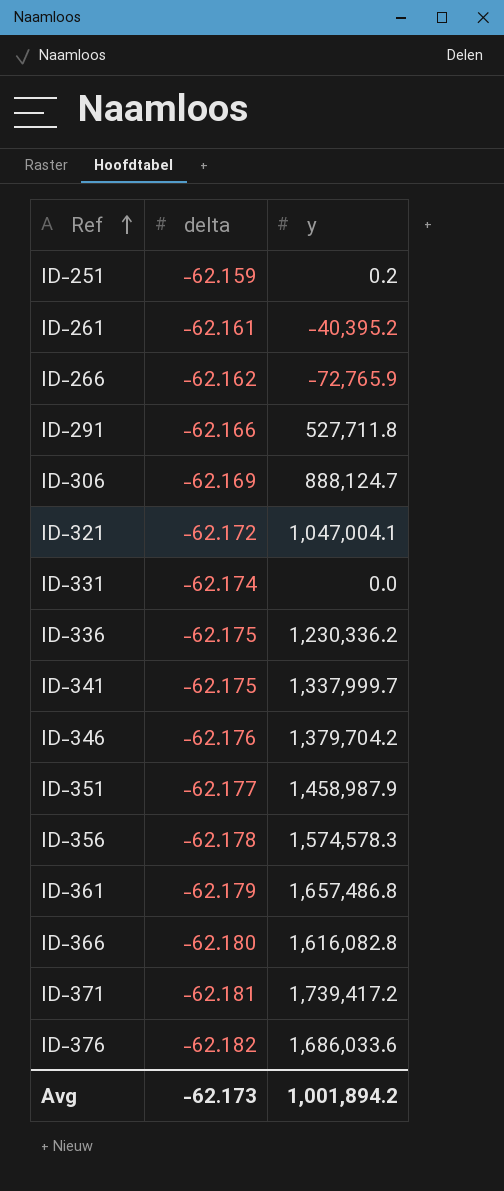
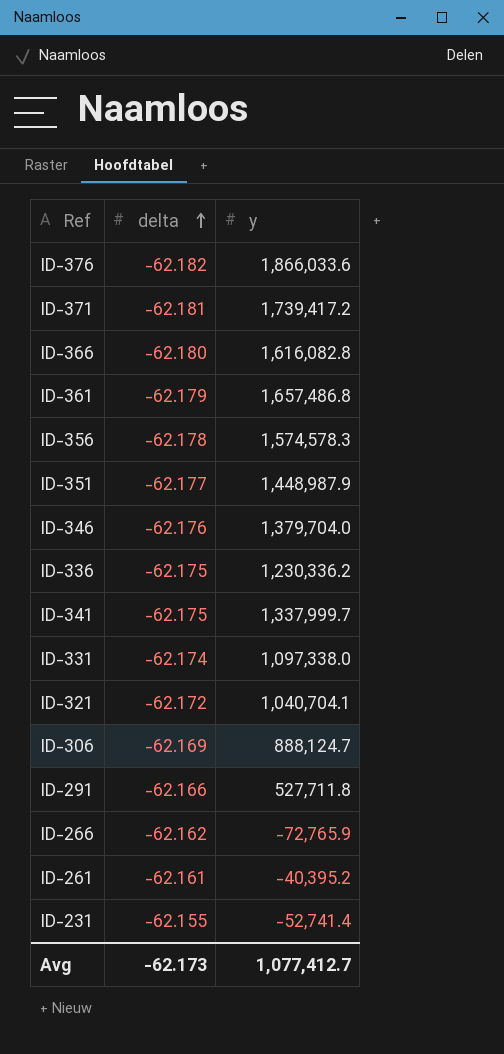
row order: Ref ascending -> delta ascending
row ID-251: -62.159 | 0.2 -> none
ID-376 | y: 1,686,033.6 -> 1,866,033.6
ID-351 | y: 1,458,987.9 -> 1,448,987.9
ID-346 | y: 1,379,704.2 -> 1,379,704.0
ID-331 | y: 0.0 -> 1,097,338.0
ID-321 | y: 1,047,004.1 -> 1,040,704.1
row ID-231: none -> -62.155 | -52,741.4
Avg | y: 1,001,894.2 -> 1,077,412.7

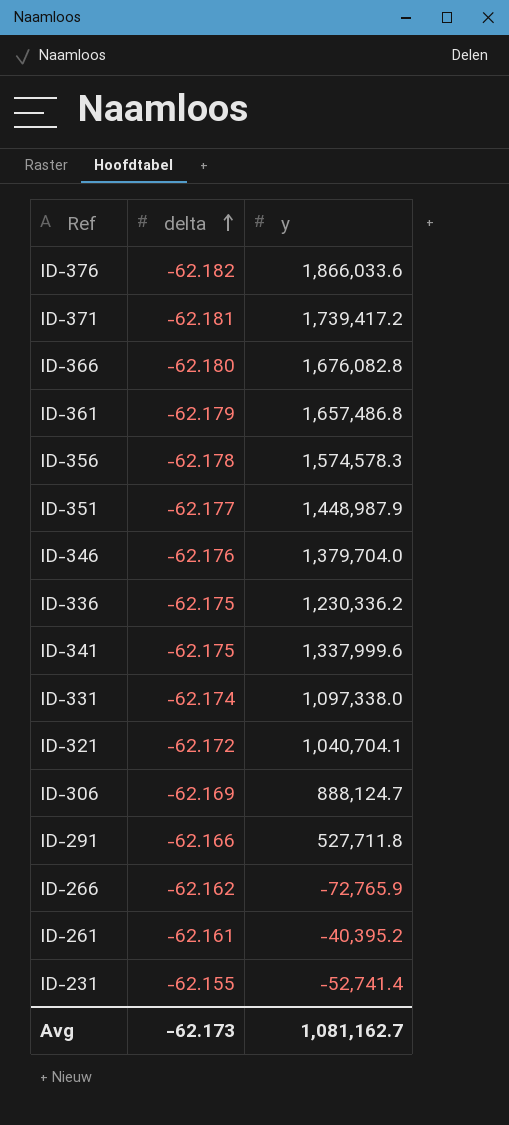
ID-366 | y: 1,616,082.8 -> 1,676,082.8
ID-341 | y: 1,337,999.7 -> 1,337,999.6
Avg | y: 1,077,412.7 -> 1,081,162.7

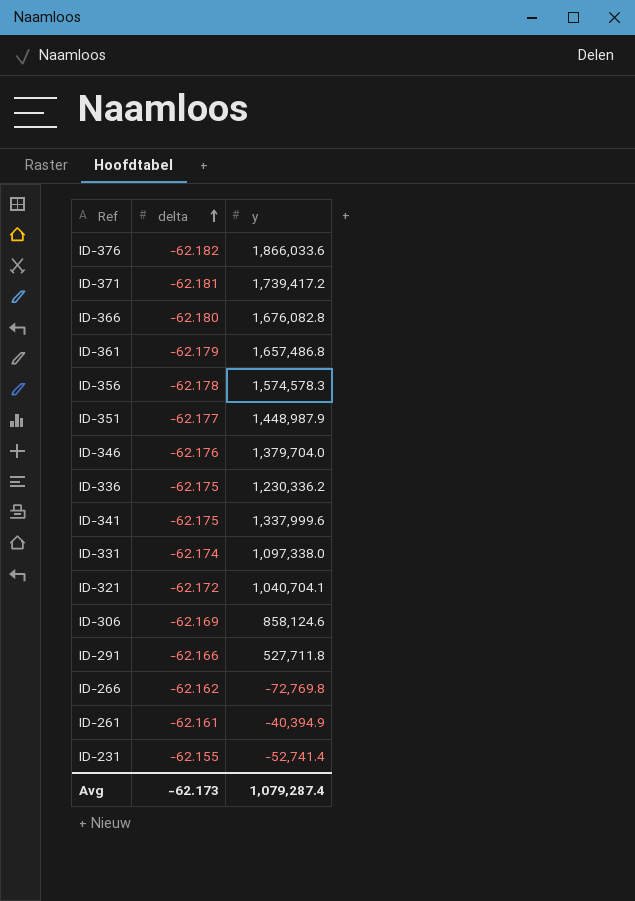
ID-306 | y: 888,124.7 -> 858,124.6
ID-266 | y: -72,765.9 -> -72,769.8
ID-261 | y: -40,395.2 -> -40,394.9
Avg | y: 1,081,162.7 -> 1,079,287.4

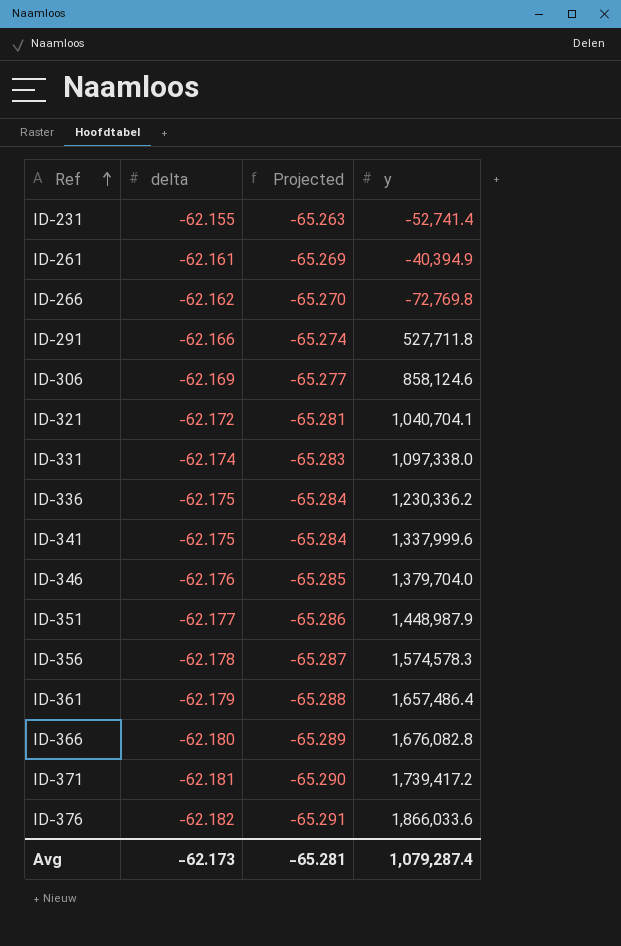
row order: delta ascending -> Ref ascending
column Projected | formula: none -> [delta] * 1.05
ID-361 | y: 1,657,486.8 -> 1,657,486.4

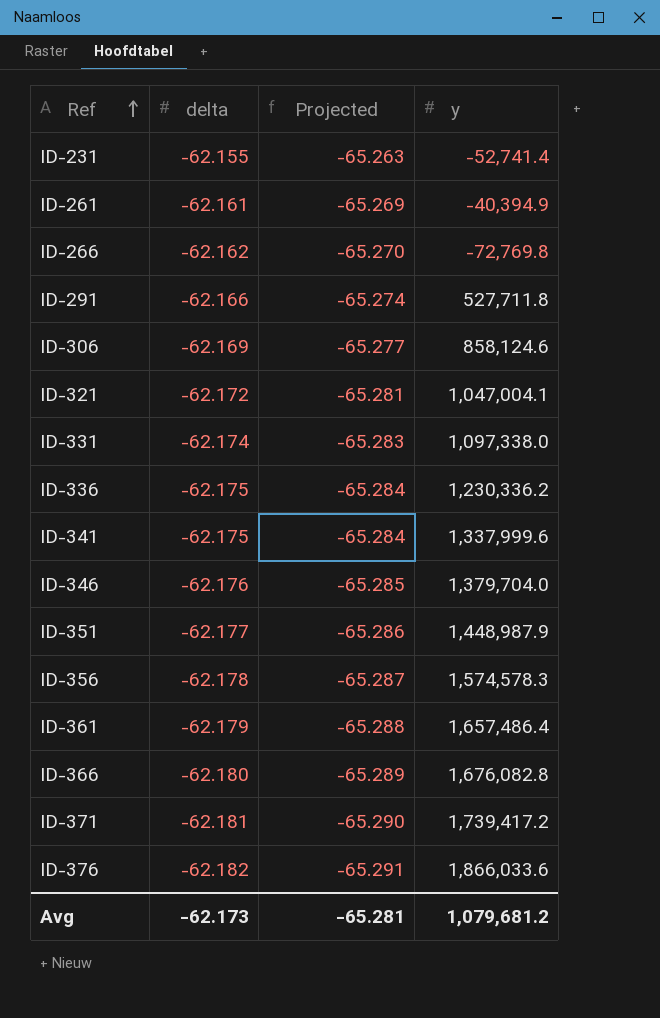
ID-321 | y: 1,040,704.1 -> 1,047,004.1
Avg | y: 1,079,287.4 -> 1,079,681.2

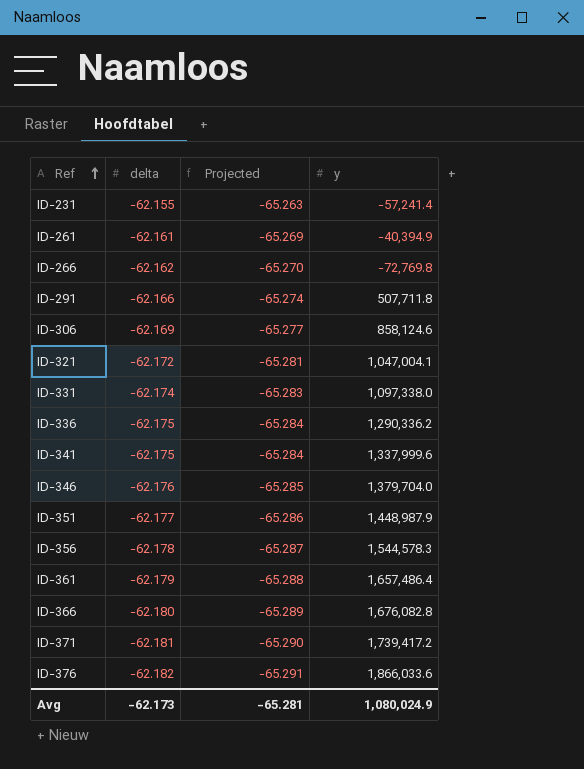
ID-231 | y: -52,741.4 -> -57,241.4
ID-291 | y: 527,711.8 -> 507,711.8
ID-336 | y: 1,230,336.2 -> 1,290,336.2
ID-356 | y: 1,574,578.3 -> 1,544,578.3
Avg | y: 1,079,681.2 -> 1,080,024.9

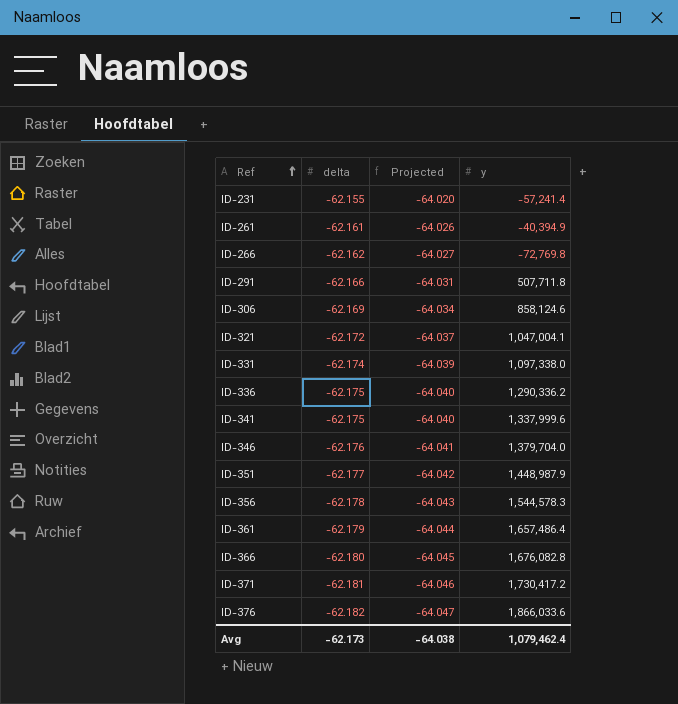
column Projected | formula: [delta] * 1.05 -> [delta] * 1.03
ID-371 | y: 1,739,417.2 -> 1,730,417.2
Avg | Projected: -65.281 -> -64.038
Avg | y: 1,080,024.9 -> 1,079,462.4

